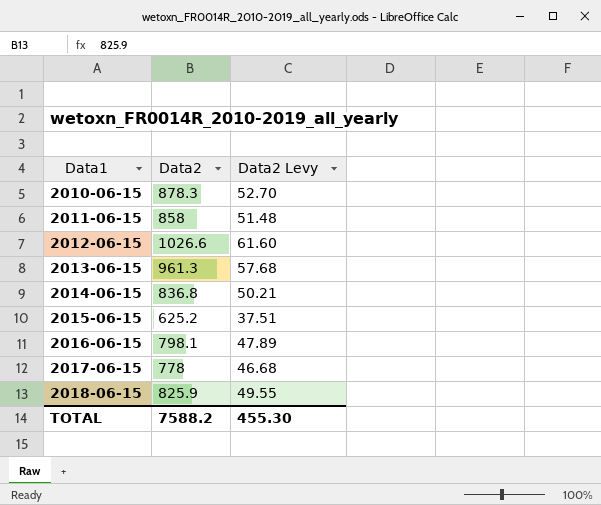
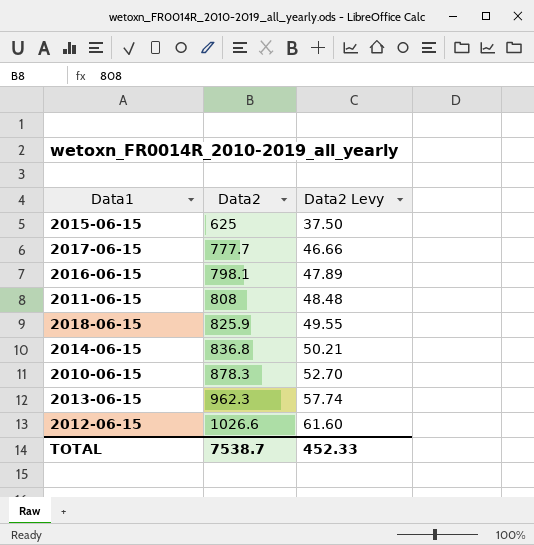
row order: Data1 ascending -> Data2 ascending
2015-06-15 | Data2: 625.2 -> 625
2015-06-15 | Data2 Levy: 37.51 -> 37.50
2017-06-15 | Data2: 778 -> 777.7
2017-06-15 | Data2 Levy: 46.68 -> 46.66
2011-06-15 | Data2: 858 -> 808
2011-06-15 | Data2 Levy: 51.48 -> 48.48
2013-06-15 | Data2: 961.3 -> 962.3
2013-06-15 | Data2 Levy: 57.68 -> 57.74
TOTAL | Data2: 7588.2 -> 7538.7
TOTAL | Data2 Levy: 455.30 -> 452.33

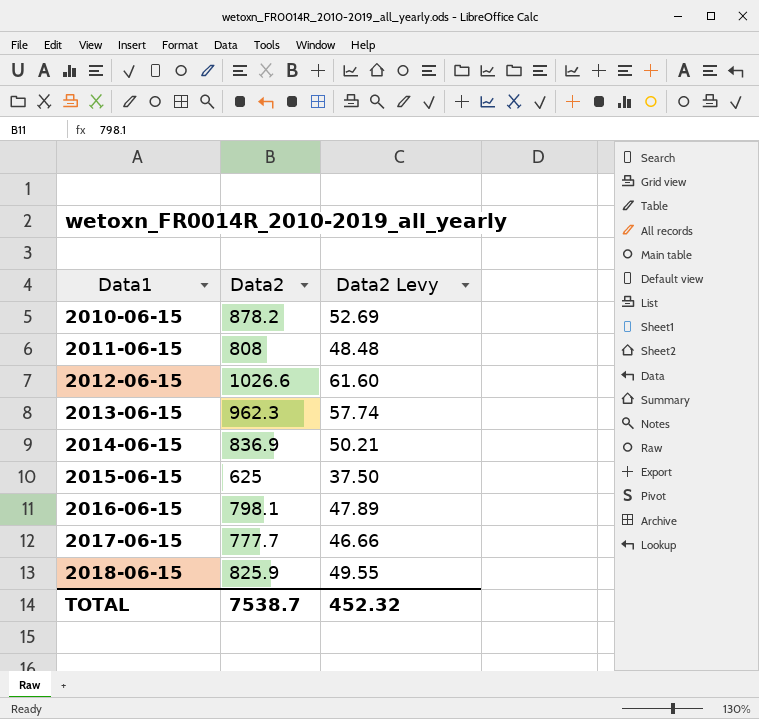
row order: Data2 ascending -> Data1 ascending
2010-06-15 | Data2: 878.3 -> 878.2
2010-06-15 | Data2 Levy: 52.70 -> 52.69
2014-06-15 | Data2: 836.8 -> 836.9
TOTAL | Data2 Levy: 452.33 -> 452.32

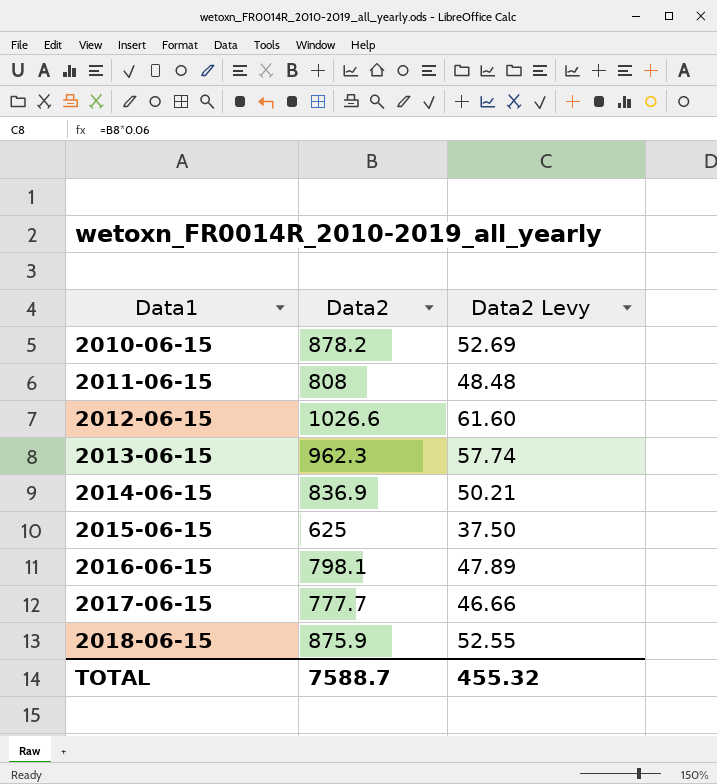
2018-06-15 | Data2: 825.9 -> 875.9
2018-06-15 | Data2 Levy: 49.55 -> 52.55
TOTAL | Data2: 7538.7 -> 7588.7
TOTAL | Data2 Levy: 452.32 -> 455.32

